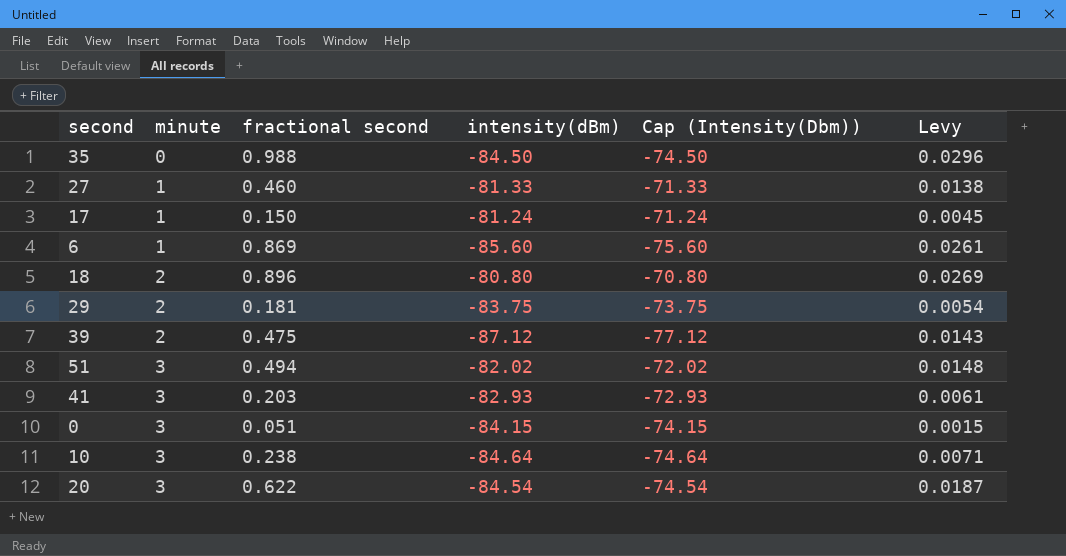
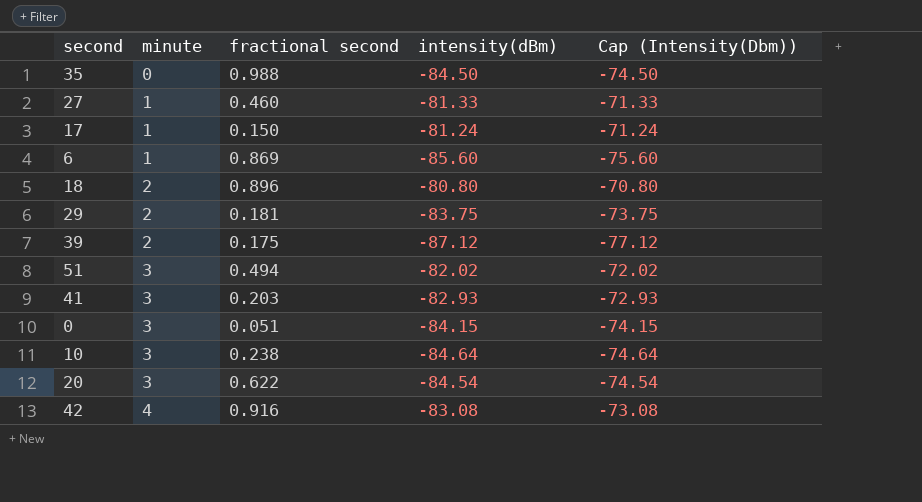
column Levy | formula: [fractional second] * 0.03 -> none
39 | fractional second: 0.475 -> 0.175
row 42: none -> 4 | 0.916 | -83.08 | -73.08

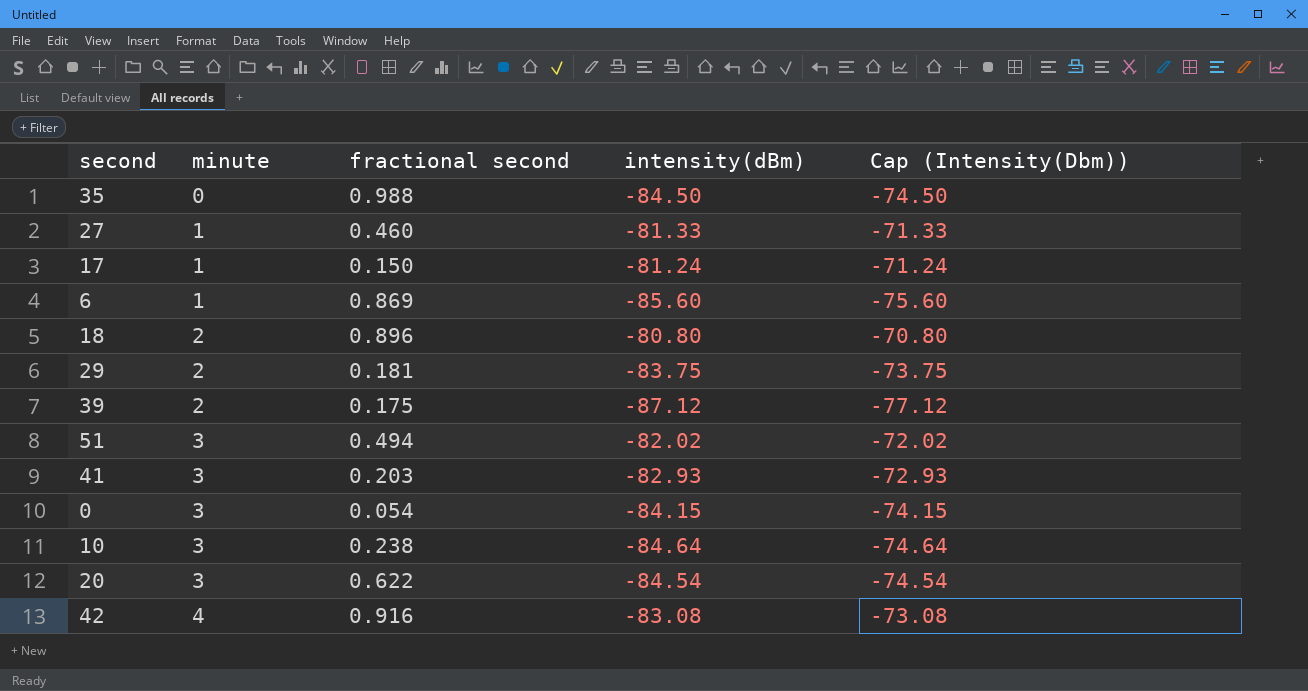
0 | fractional second: 0.051 -> 0.054

